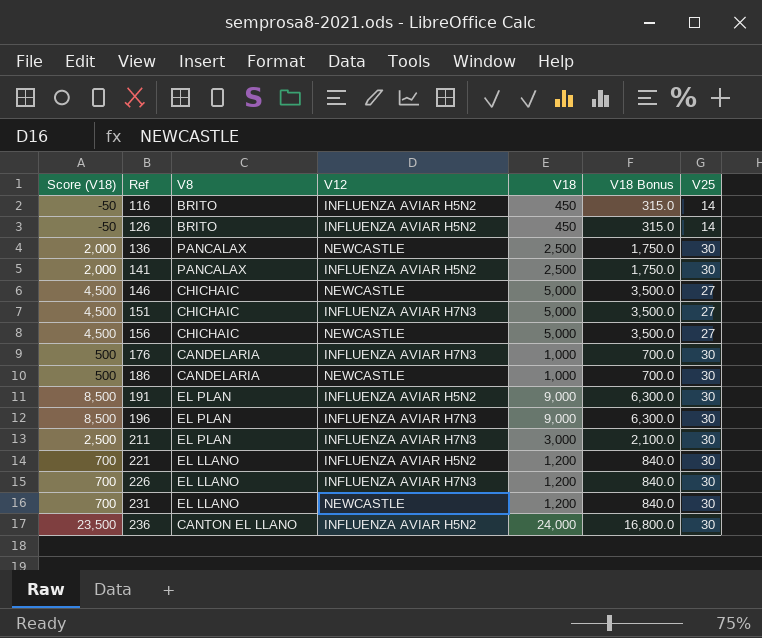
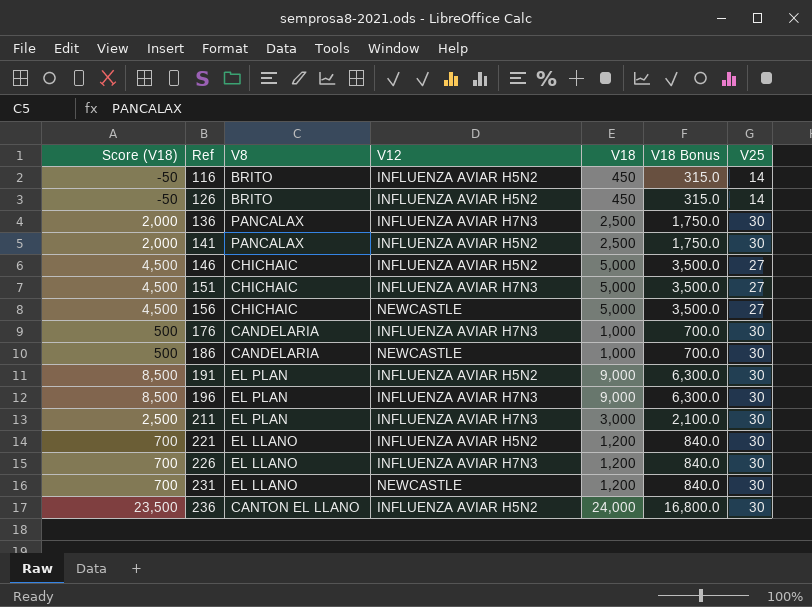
136 | V12: NEWCASTLE -> INFLUENZA AVIAR H7N3
146 | V12: NEWCASTLE -> INFLUENZA AVIAR H5N2

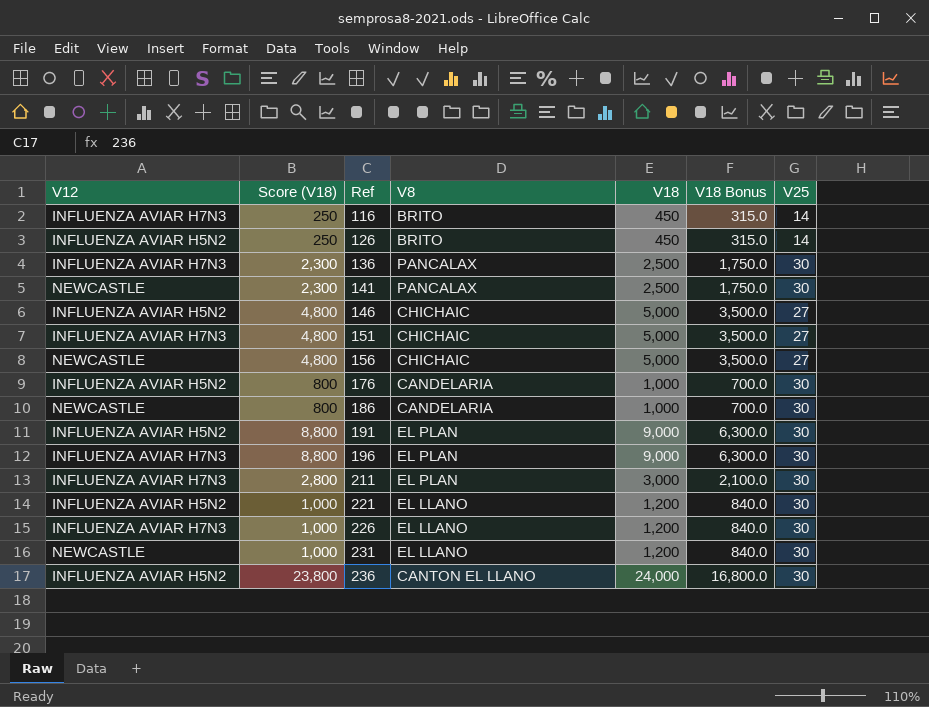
column V12 | position: 4 -> 1
column Score (V18) | formula: [V18] - 500 -> [V18] - 200
116 | V12: INFLUENZA AVIAR H5N2 -> INFLUENZA AVIAR H7N3
141 | V12: INFLUENZA AVIAR H5N2 -> NEWCASTLE
176 | V12: INFLUENZA AVIAR H7N3 -> INFLUENZA AVIAR H5N2

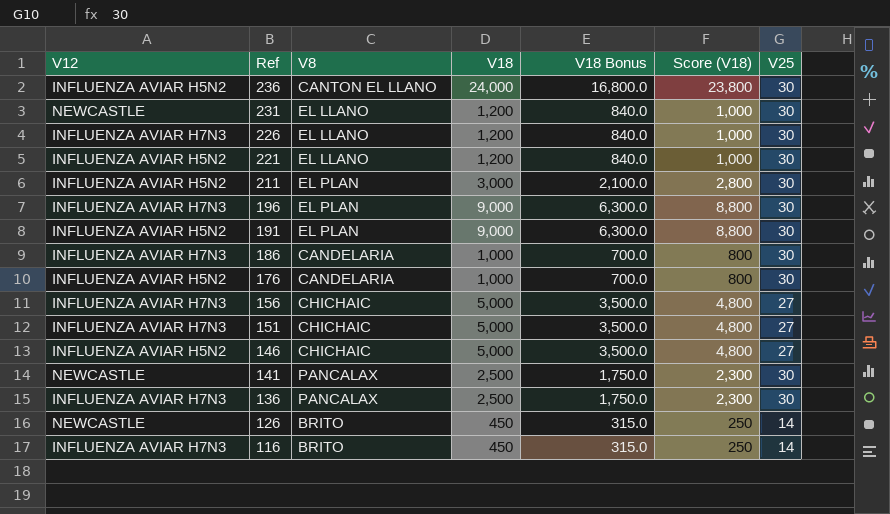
row order: Ref ascending -> Ref descending
column Score (V18) | position: 2 -> 6
211 | V12: INFLUENZA AVIAR H7N3 -> INFLUENZA AVIAR H5N2
186 | V12: NEWCASTLE -> INFLUENZA AVIAR H7N3
156 | V12: NEWCASTLE -> INFLUENZA AVIAR H7N3
126 | V12: INFLUENZA AVIAR H5N2 -> NEWCASTLE

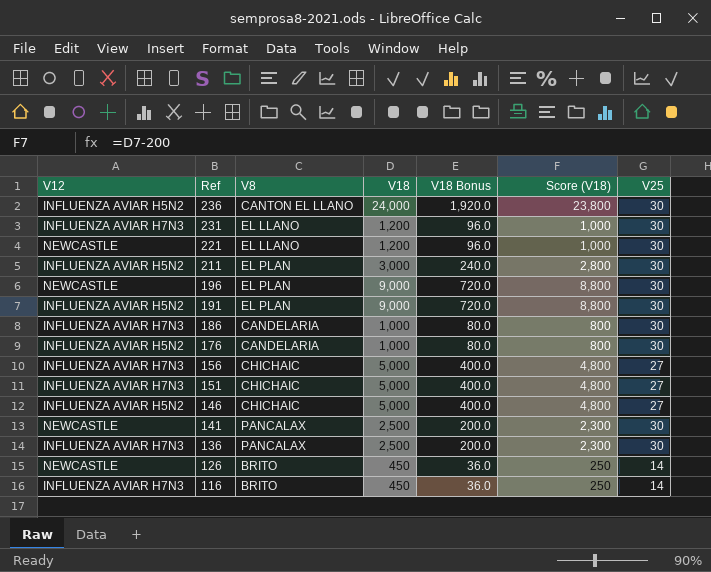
column V18 Bonus | formula: [V18] * 0.7 -> [V18] * 0.08
row 226: INFLUENZA AVIAR H7N3 | EL LLANO | 1,200 | 840.0 | 1,000 | 30 -> none
231 | V12: NEWCASTLE -> INFLUENZA AVIAR H7N3
221 | V12: INFLUENZA AVIAR H5N2 -> NEWCASTLE
196 | V12: INFLUENZA AVIAR H7N3 -> NEWCASTLE

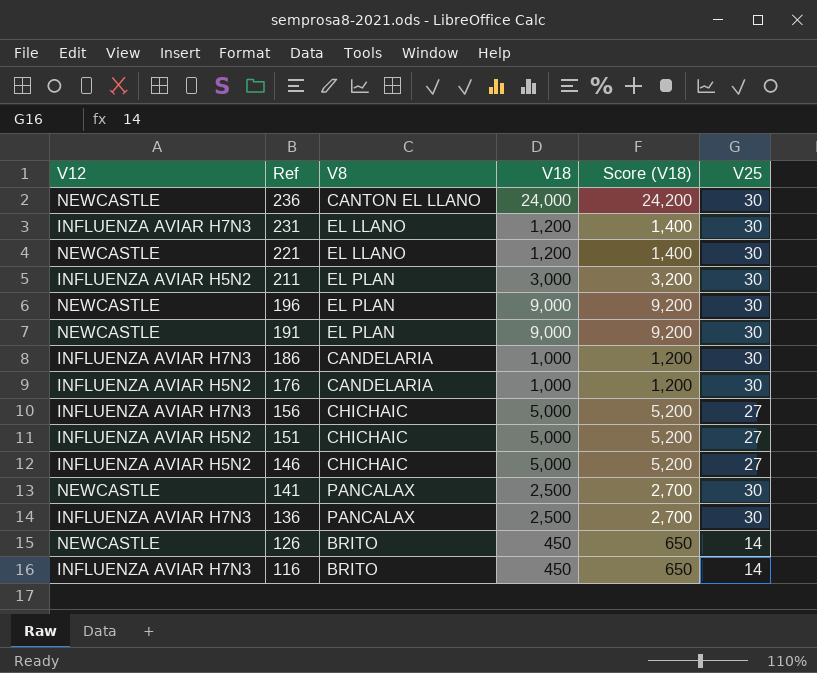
column V18 Bonus | formula: [V18] * 0.08 -> none
column Score (V18) | formula: [V18] - 200 -> [V18] + 200
236 | V12: INFLUENZA AVIAR H5N2 -> NEWCASTLE
191 | V12: INFLUENZA AVIAR H5N2 -> NEWCASTLE
151 | V12: INFLUENZA AVIAR H7N3 -> INFLUENZA AVIAR H5N2

